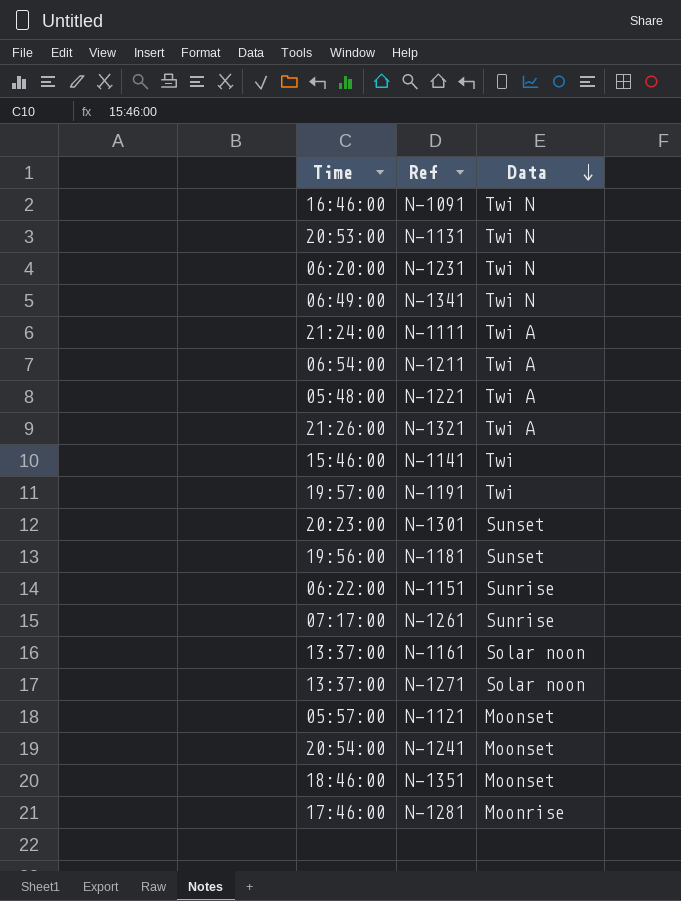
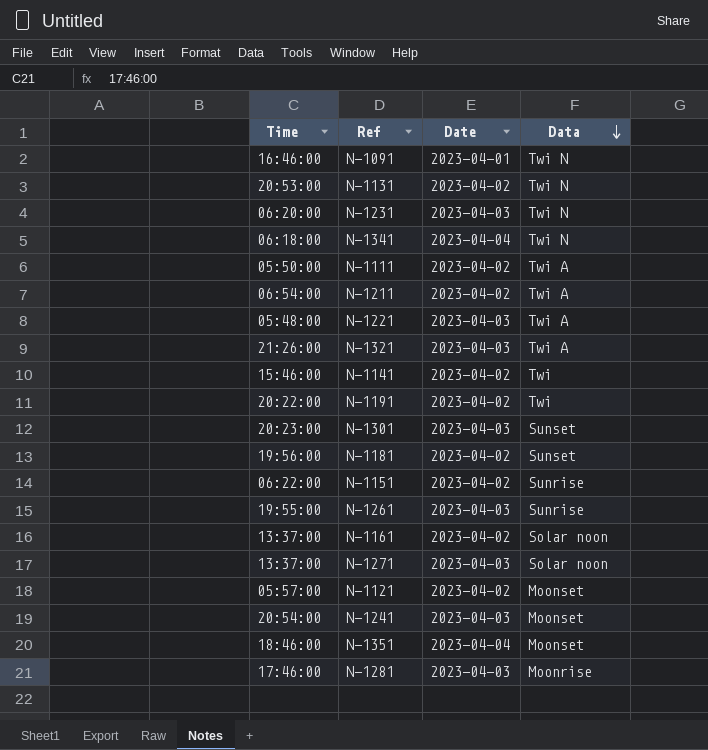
column Date | position: none -> 3
N-1341 | Time: 06:49:00 -> 06:18:00
N-1111 | Time: 21:24:00 -> 05:50:00
N-1191 | Time: 19:57:00 -> 20:22:00
N-1261 | Time: 07:17:00 -> 19:55:00

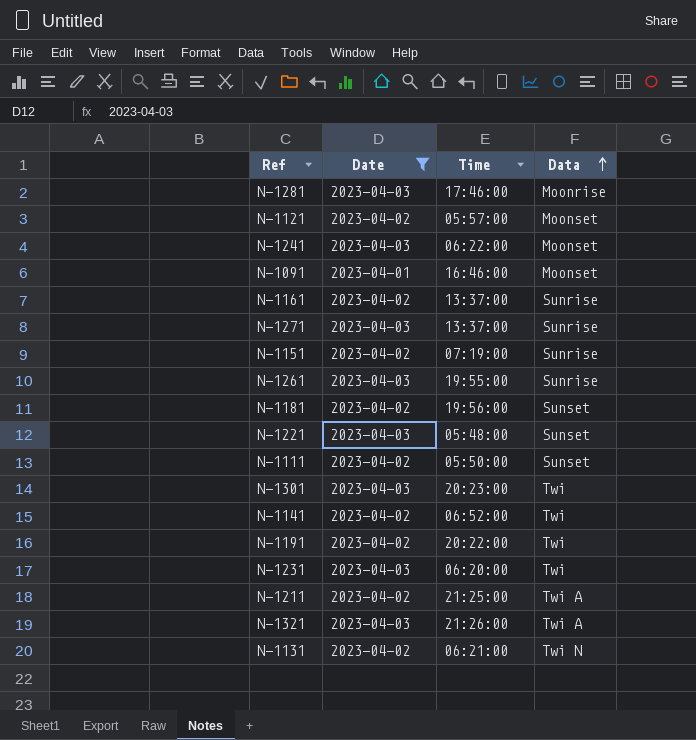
filter: none -> Date != 2023-04-04
row order: Data descending -> Data ascending
column Time | position: 1 -> 3
N-1241 | Time: 20:54:00 -> 06:22:00
N-1091 | Data: Twi N -> Moonset
N-1161 | Data: Solar noon -> Sunrise
N-1271 | Data: Solar noon -> Sunrise
N-1151 | Time: 06:22:00 -> 07:19:00
N-1221 | Data: Twi A -> Sunset
N-1111 | Data: Twi A -> Sunset
N-1301 | Data: Sunset -> Twi
N-1141 | Time: 15:46:00 -> 06:52:00
N-1231 | Data: Twi N -> Twi
N-1211 | Time: 06:54:00 -> 21:25:00
N-1131 | Time: 20:53:00 -> 06:21:00

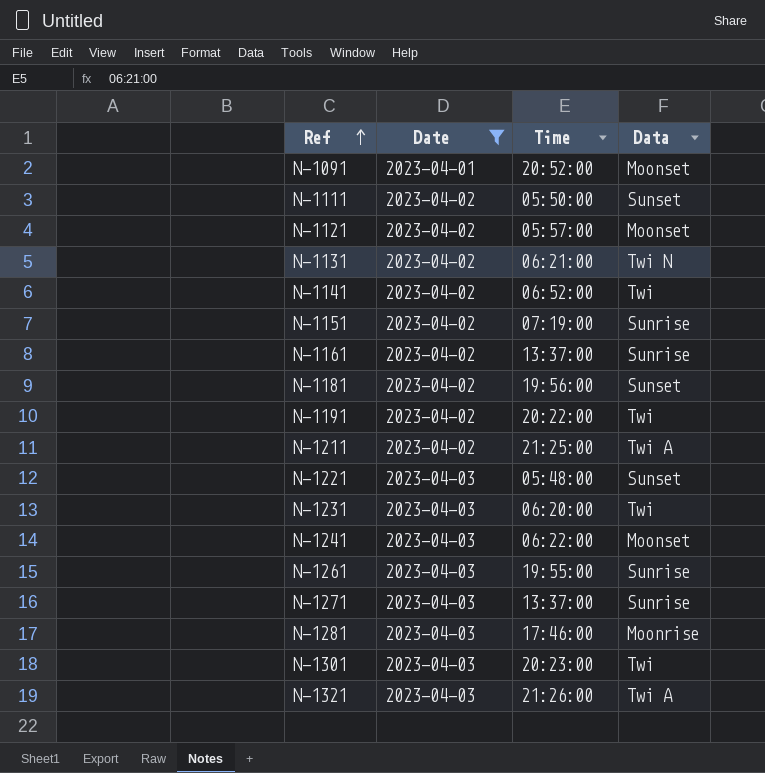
row order: Data ascending -> Ref ascending
N-1091 | Time: 16:46:00 -> 20:52:00

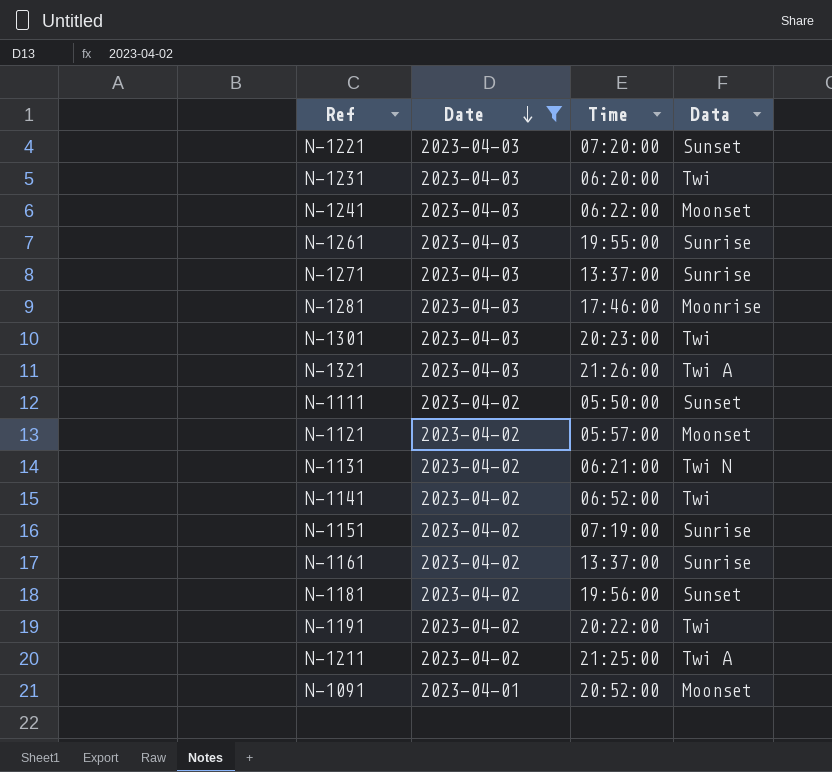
row order: Ref ascending -> Date descending
N-1221 | Time: 05:48:00 -> 07:20:00

